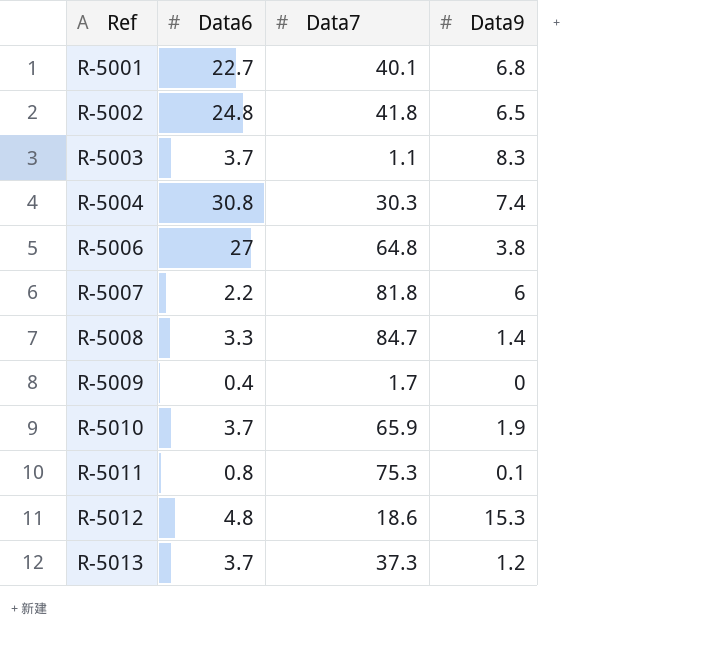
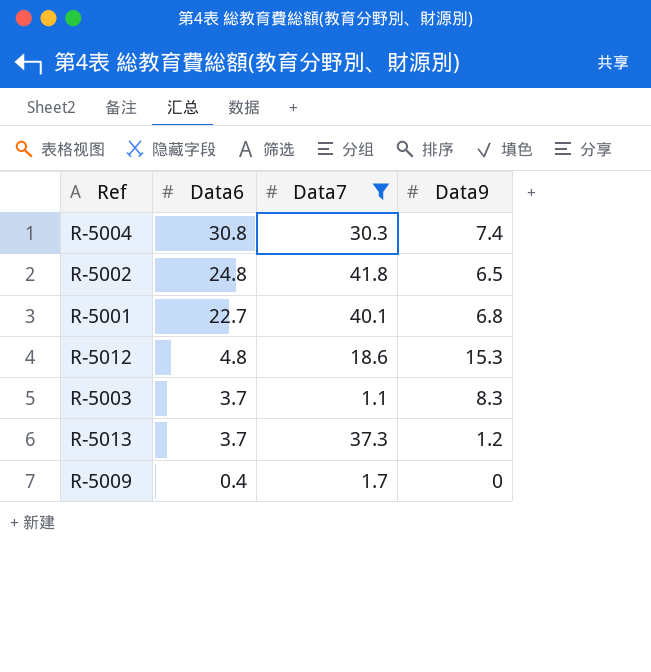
filter: none -> Data7 <= 41.8
row order: Ref ascending -> Data6 descending

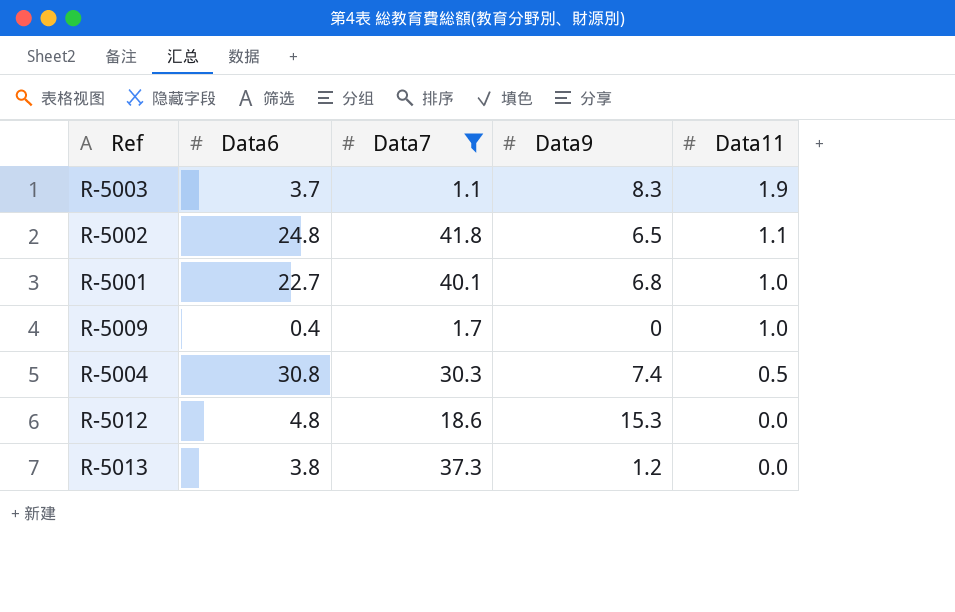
row order: Data6 descending -> Data11 descending
column Data11 | position: none -> 5
R-5013 | Data6: 3.7 -> 3.8

